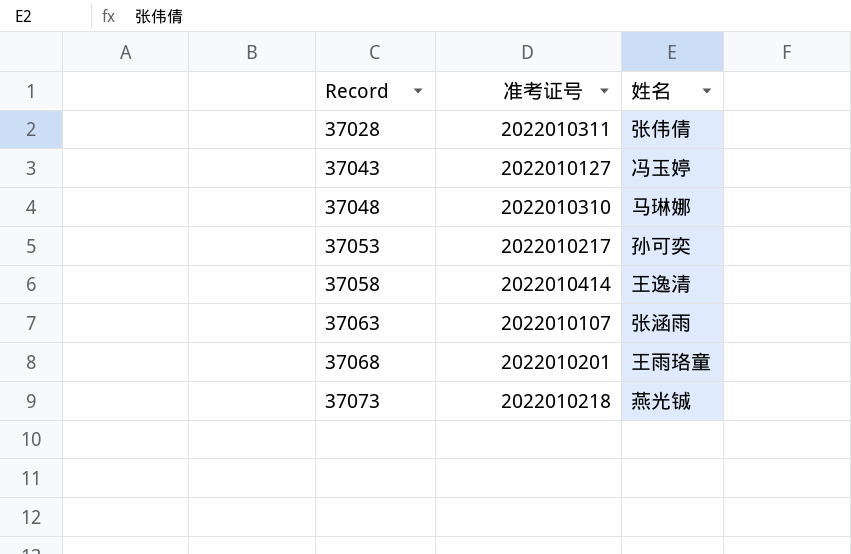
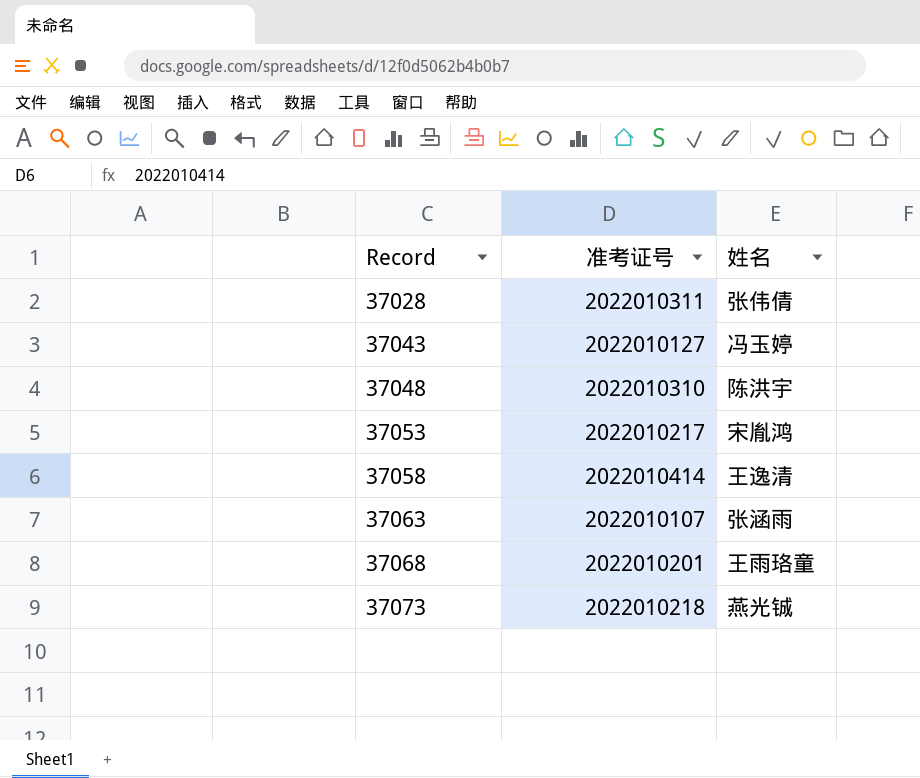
37048 | 姓名: 马琳娜 -> 陈洪宇
37053 | 姓名: 孙可奕 -> 宋胤鸿

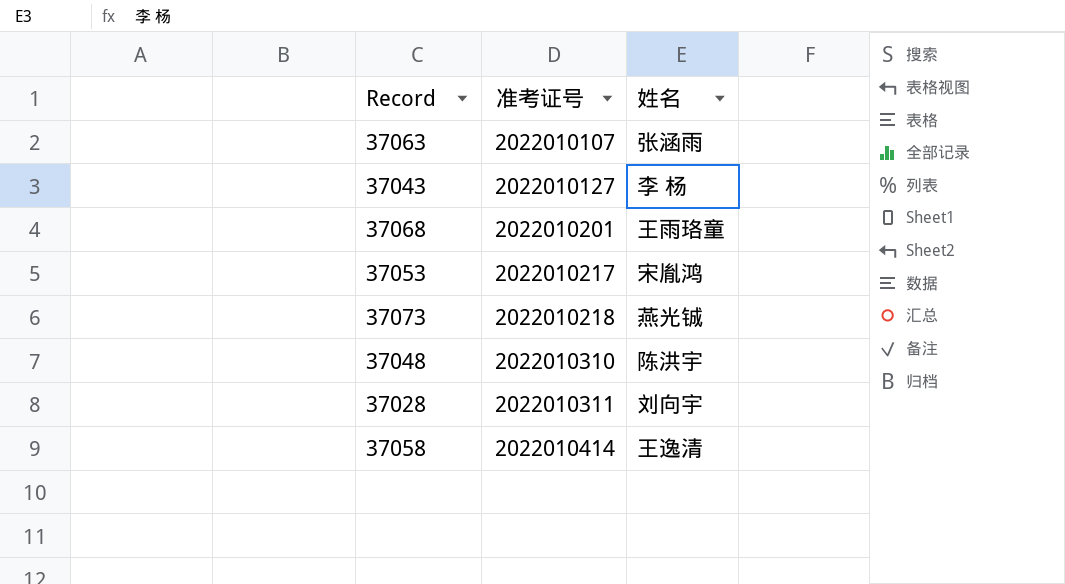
row order: Record ascending -> 准考证号 ascending
37043 | 姓名: 冯玉婷 -> 李 杨
37028 | 姓名: 张伟倩 -> 刘向宇

